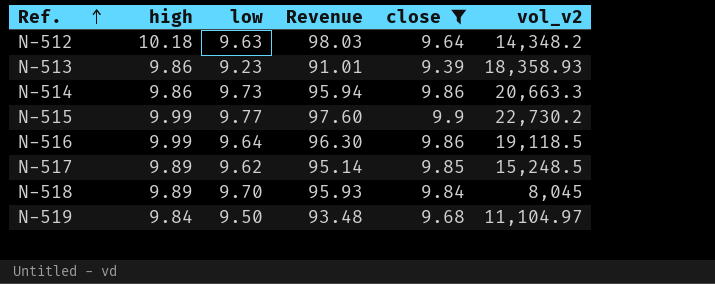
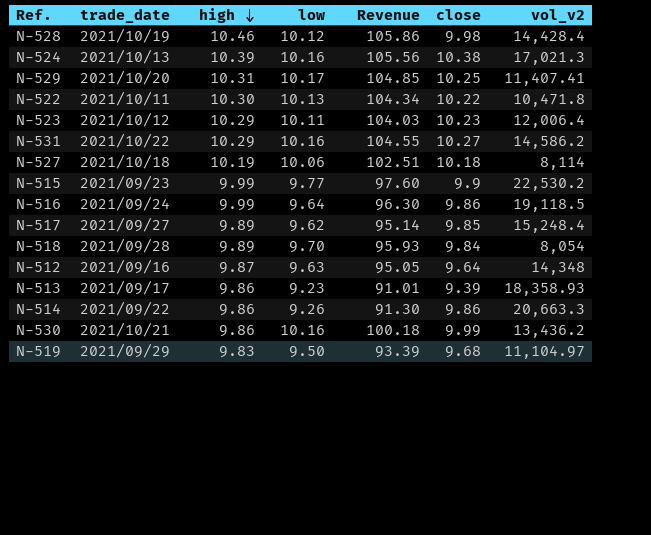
filter: close <= 9.9 -> none
row order: Ref. ascending -> high descending
column trade_date | position: none -> 2
N-515 | vol_v2: 22,730.2 -> 22,530.2
N-517 | vol_v2: 15,248.5 -> 15,248.4
N-518 | vol_v2: 8,045 -> 8,054
N-512 | high: 10.18 -> 9.87
N-512 | Revenue: 98.03 -> 95.05
N-512 | vol_v2: 14,348.2 -> 14,348
N-514 | low: 9.73 -> 9.26
N-514 | Revenue: 95.94 -> 91.30
N-519 | high: 9.84 -> 9.83
N-519 | Revenue: 93.48 -> 93.39

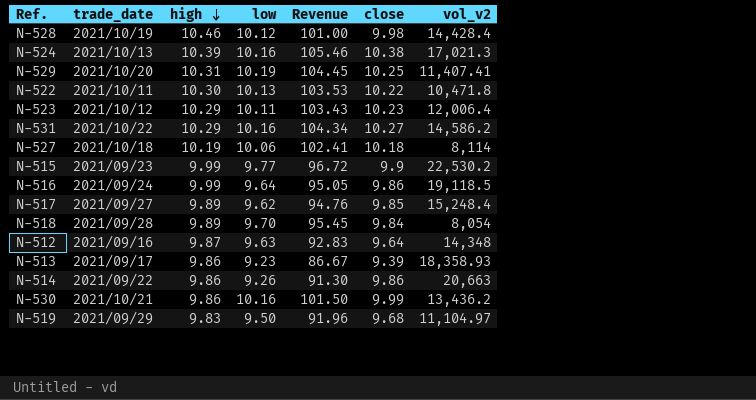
column Revenue | formula: [high] * [low] -> [low] * [close]
N-529 | low: 10.17 -> 10.19
N-514 | vol_v2: 20,663.3 -> 20,663

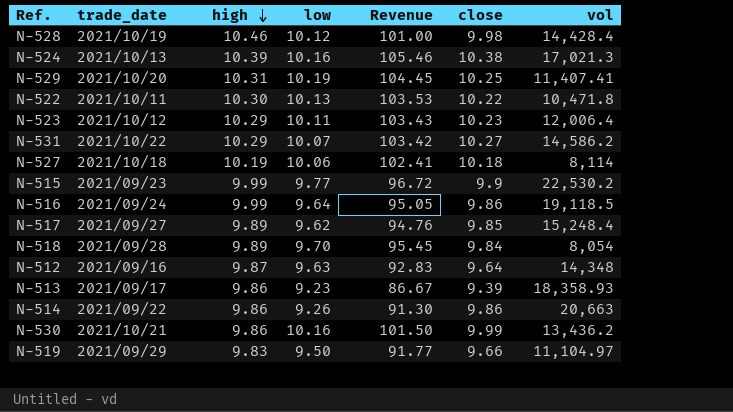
column name: vol_v2 -> vol
N-531 | low: 10.16 -> 10.07
N-531 | Revenue: 104.34 -> 103.42
N-519 | Revenue: 91.96 -> 91.77
N-519 | close: 9.68 -> 9.66

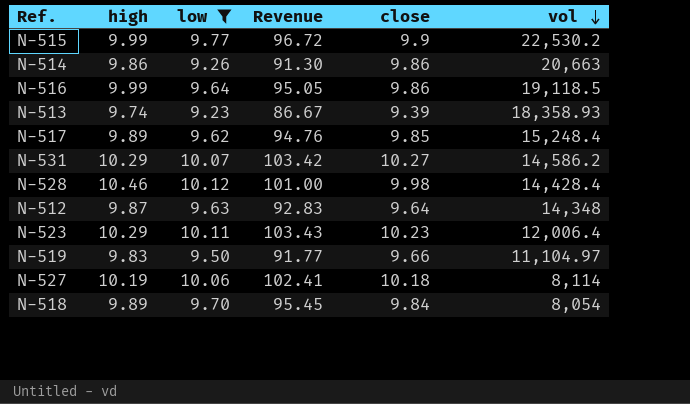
filter: none -> low <= 10.12
row order: high descending -> vol descending
column trade_date | position: 2 -> none
N-513 | high: 9.86 -> 9.74

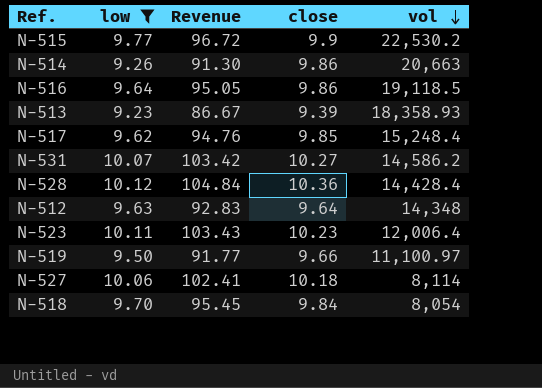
column high | position: 2 -> none
N-528 | Revenue: 101.00 -> 104.84
N-528 | close: 9.98 -> 10.36
N-519 | vol: 11,104.97 -> 11,100.97

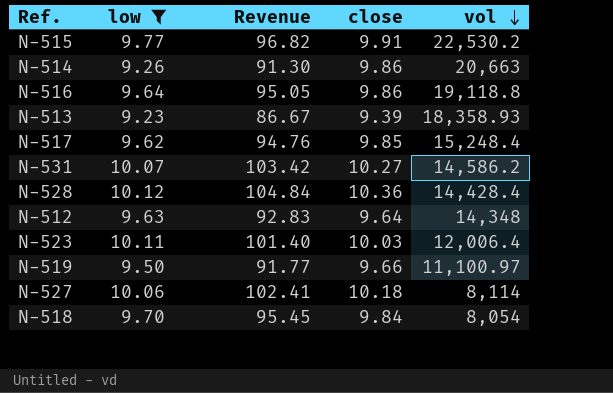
N-515 | Revenue: 96.72 -> 96.82
N-515 | close: 9.9 -> 9.91
N-516 | vol: 19,118.5 -> 19,118.8
N-523 | Revenue: 103.43 -> 101.40
N-523 | close: 10.23 -> 10.03

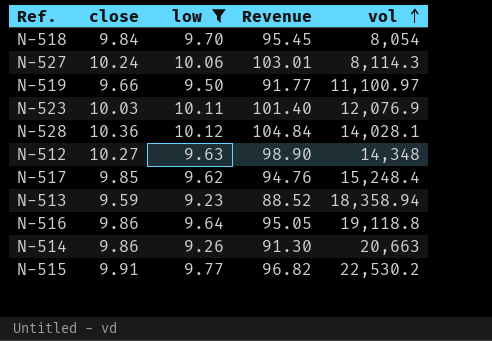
row order: vol descending -> vol ascending
column close | position: 4 -> 2
row N-531: 10.07 | 103.42 | 10.27 | 14,586.2 -> none
N-527 | close: 10.18 -> 10.24
N-527 | Revenue: 102.41 -> 103.01
N-527 | vol: 8,114 -> 8,114.3
N-523 | vol: 12,006.4 -> 12,076.9
N-528 | vol: 14,428.4 -> 14,028.1
N-512 | close: 9.64 -> 10.27
N-512 | Revenue: 92.83 -> 98.90
N-513 | close: 9.39 -> 9.59
N-513 | Revenue: 86.67 -> 88.52
N-513 | vol: 18,358.93 -> 18,358.94

